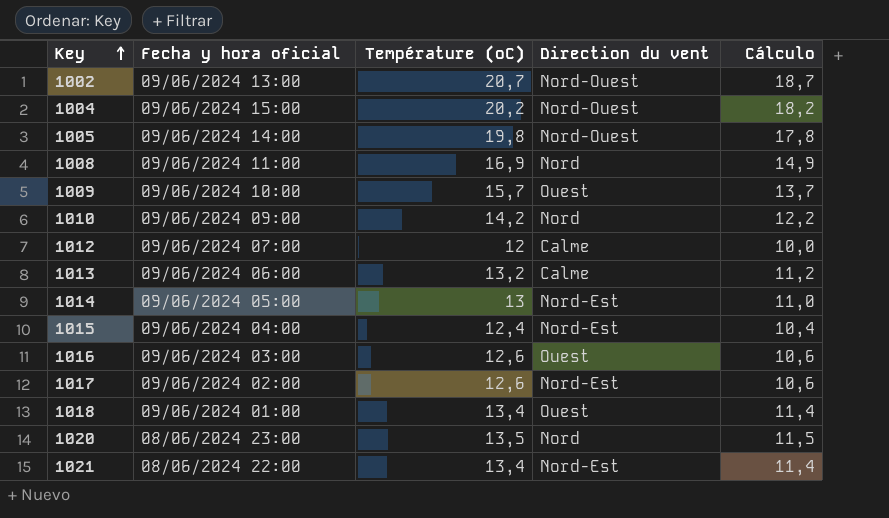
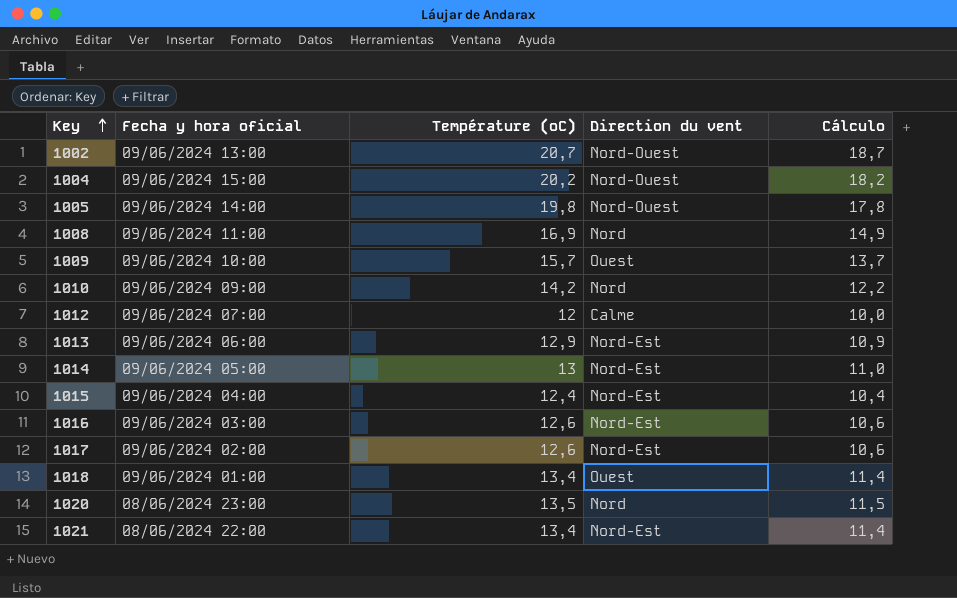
1013 | Température (ºC): 13,2 -> 12,9
1013 | Direction du vent: Calme -> Nord-Est
1013 | Cálculo: 11,2 -> 10,9
1016 | Direction du vent: Ouest -> Nord-Est

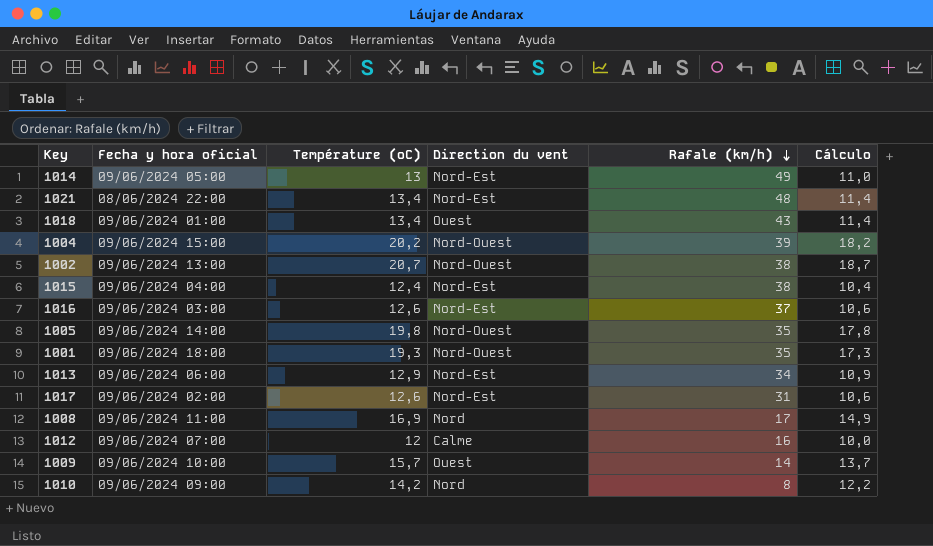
row order: Key ascending -> Rafale (km/h) descending
column Rafale (km/h) | position: none -> 5
row 1020: 08/06/2024 23:00 | 13,5 | Nord | 11,5 -> none
row 1001: none -> 09/06/2024 18:00 | 19,3 | Nord-Ouest | 35 | 17,3

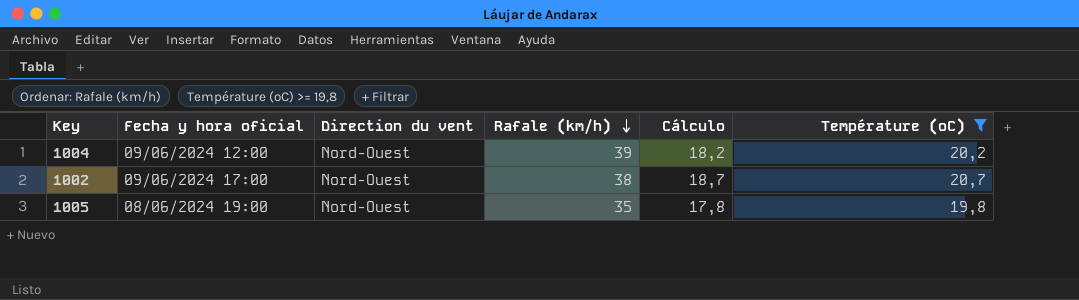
filter: none -> Température (ºC) >= 19,8
column Température (ºC) | position: 3 -> 6
1004 | Fecha y hora oficial: 09/06/2024 15:00 -> 09/06/2024 12:00
1002 | Fecha y hora oficial: 09/06/2024 13:00 -> 09/06/2024 17:00
1005 | Fecha y hora oficial: 09/06/2024 14:00 -> 08/06/2024 19:00

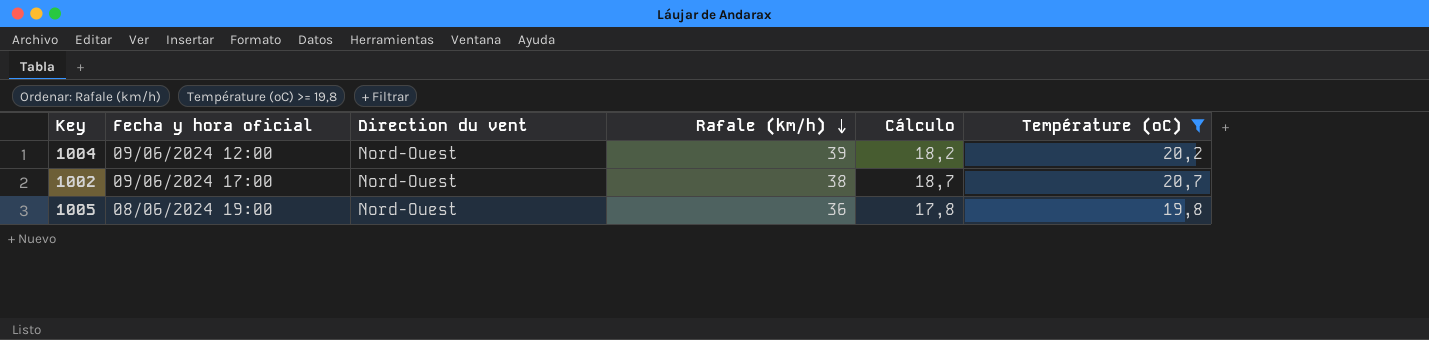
1005 | Rafale (km/h): 35 -> 36

